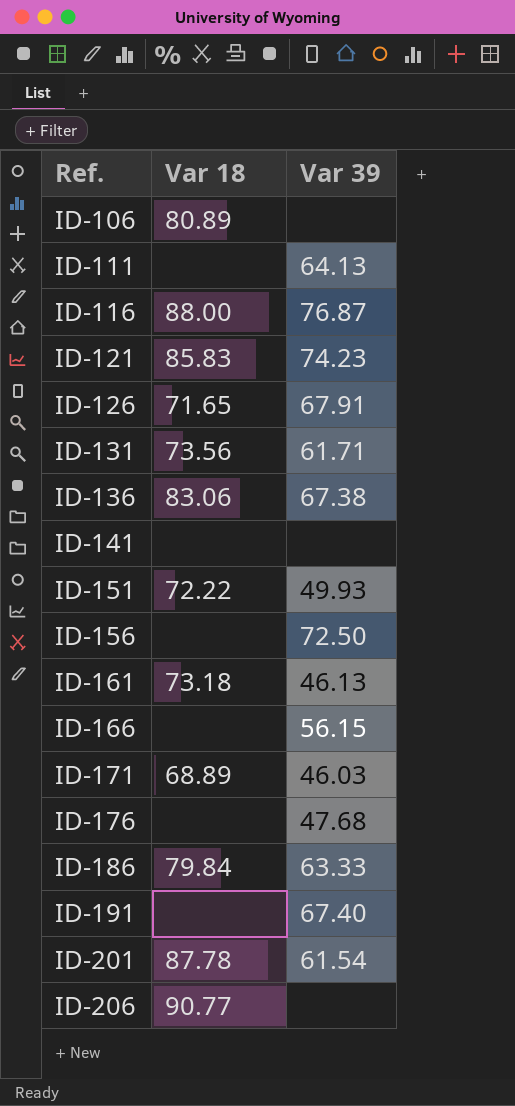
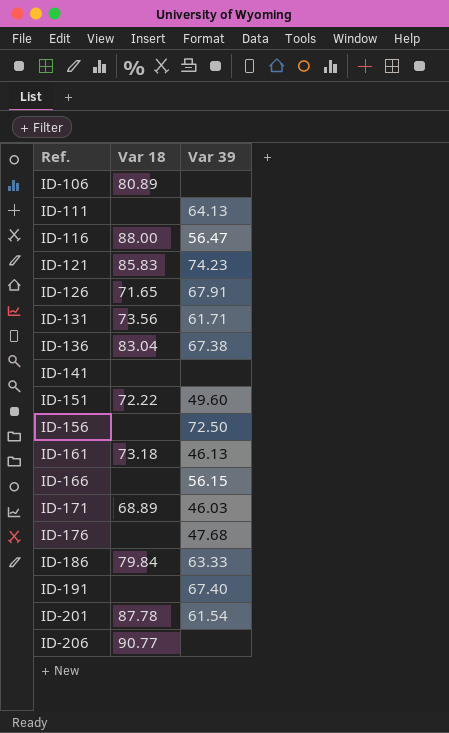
ID-116 | Var 39: 76.87 -> 56.47
ID-136 | Var 18: 83.06 -> 83.04
ID-151 | Var 39: 49.93 -> 49.60

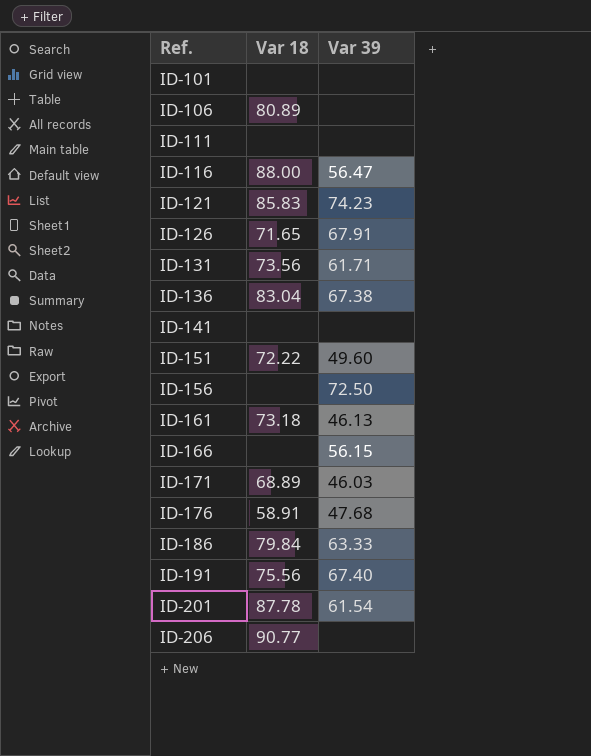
row ID-101: none -> none | none
ID-111 | Var 39: 64.13 -> none
ID-176 | Var 18: none -> 58.91
ID-191 | Var 18: none -> 75.56

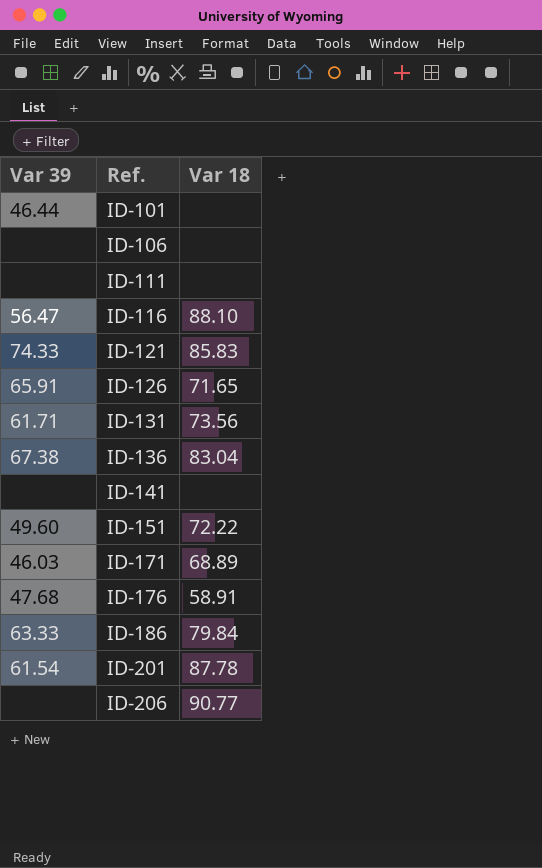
column Var 39 | position: 3 -> 1
row ID-156: none | 72.50 -> none
row ID-161: 73.18 | 46.13 -> none
row ID-166: none | 56.15 -> none
row ID-191: 75.56 | 67.40 -> none
ID-101 | Var 39: none -> 46.44
ID-106 | Var 18: 80.89 -> none
ID-116 | Var 18: 88.00 -> 88.10
ID-121 | Var 39: 74.23 -> 74.33
ID-126 | Var 39: 67.91 -> 65.91

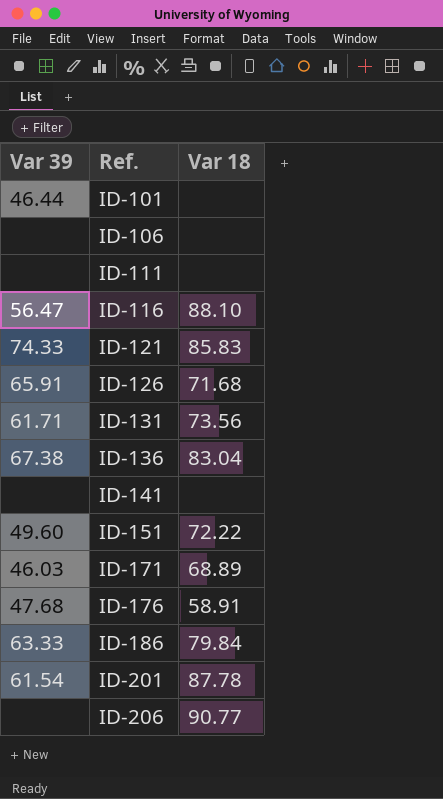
ID-126 | Var 18: 71.65 -> 71.68

